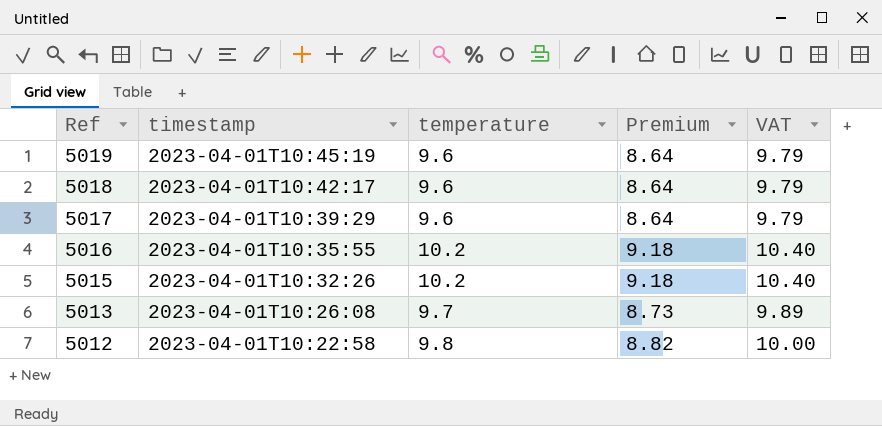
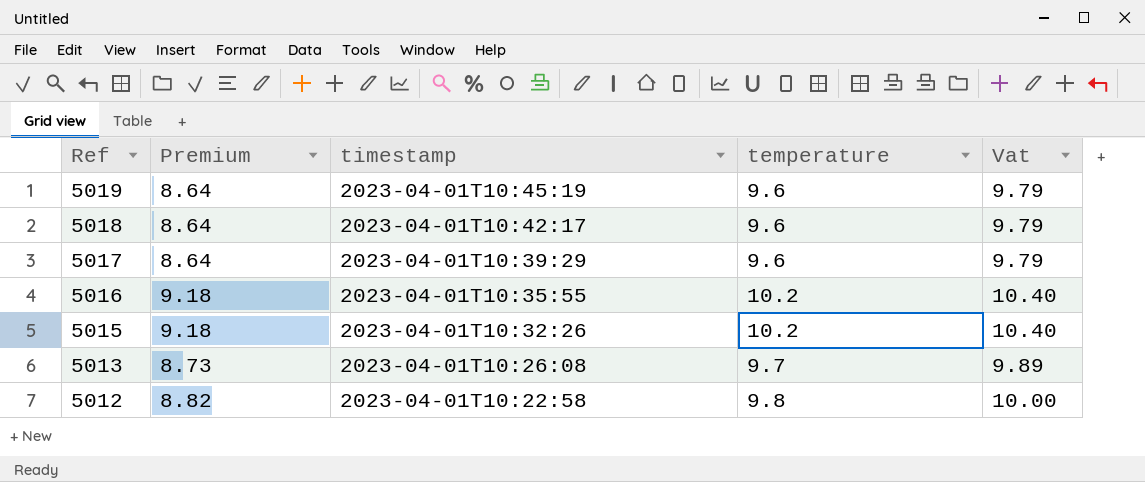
column Premium | position: 4 -> 2
column name: VAT -> Vat

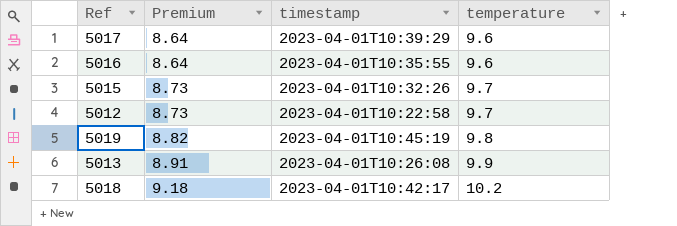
row order: Ref descending -> Premium ascending
column Vat | formula: [temperature] * 1.02 -> none
5016 | Premium: 9.18 -> 8.64
5016 | temperature: 10.2 -> 9.6
5015 | Premium: 9.18 -> 8.73
5015 | temperature: 10.2 -> 9.7
5012 | Premium: 8.82 -> 8.73
5012 | temperature: 9.8 -> 9.7
5019 | Premium: 8.64 -> 8.82
5019 | temperature: 9.6 -> 9.8
5013 | Premium: 8.73 -> 8.91
5013 | temperature: 9.7 -> 9.9
5018 | Premium: 8.64 -> 9.18
5018 | temperature: 9.6 -> 10.2

